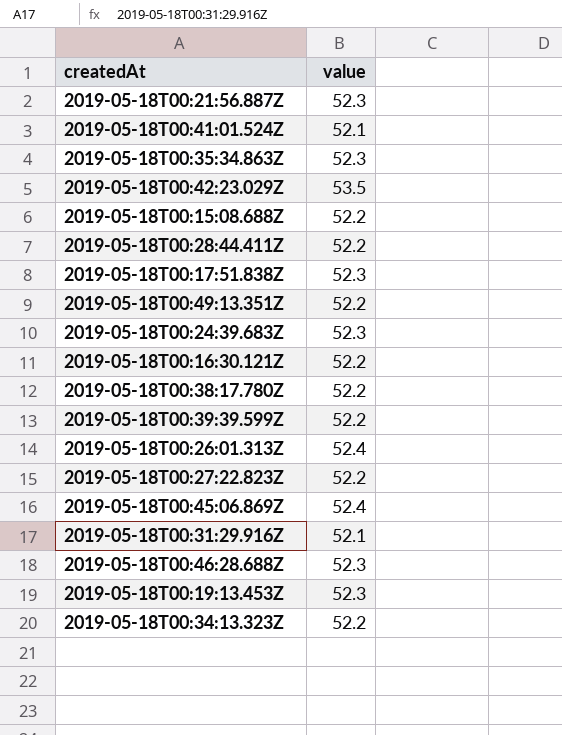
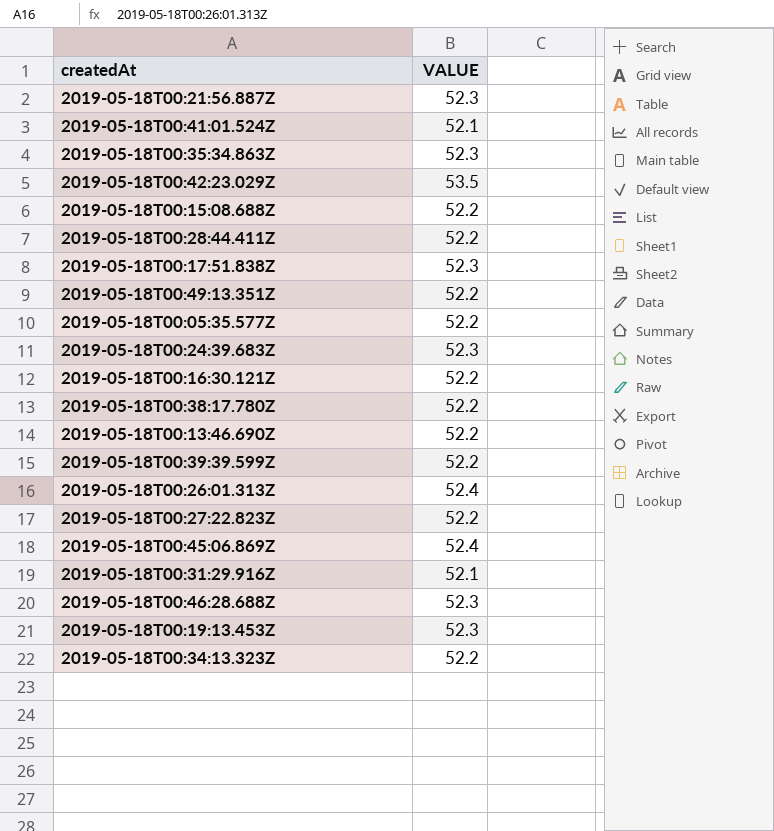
column name: value -> VALUE
row 2019-05-18T00:05:35.577Z: none -> 52.2
row 2019-05-18T00:13:46.690Z: none -> 52.2

